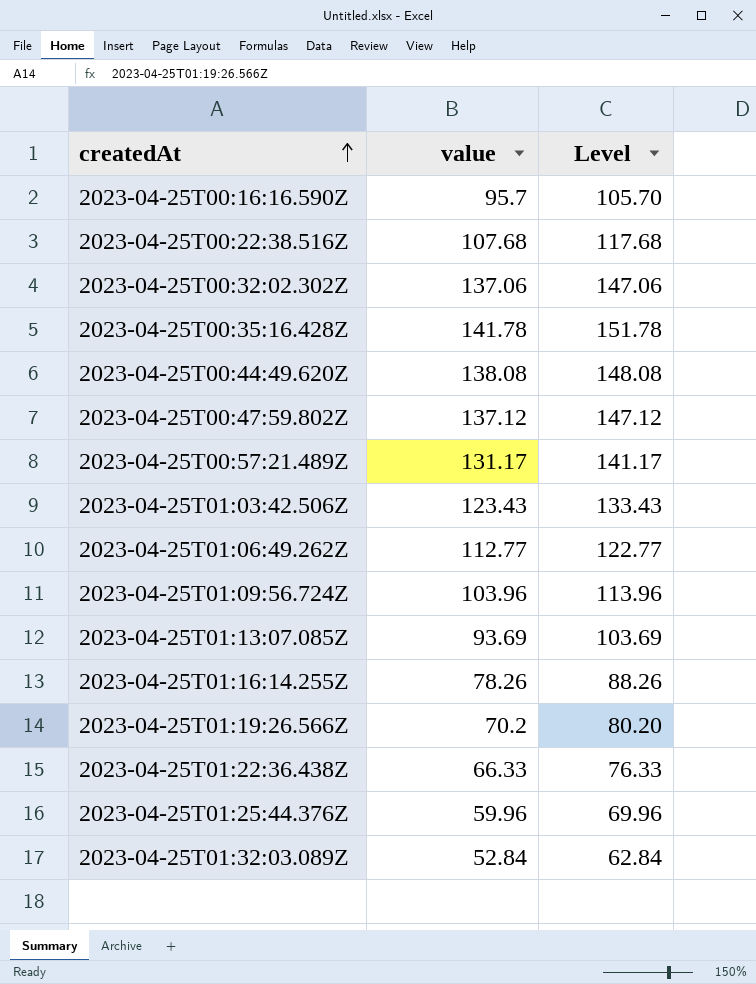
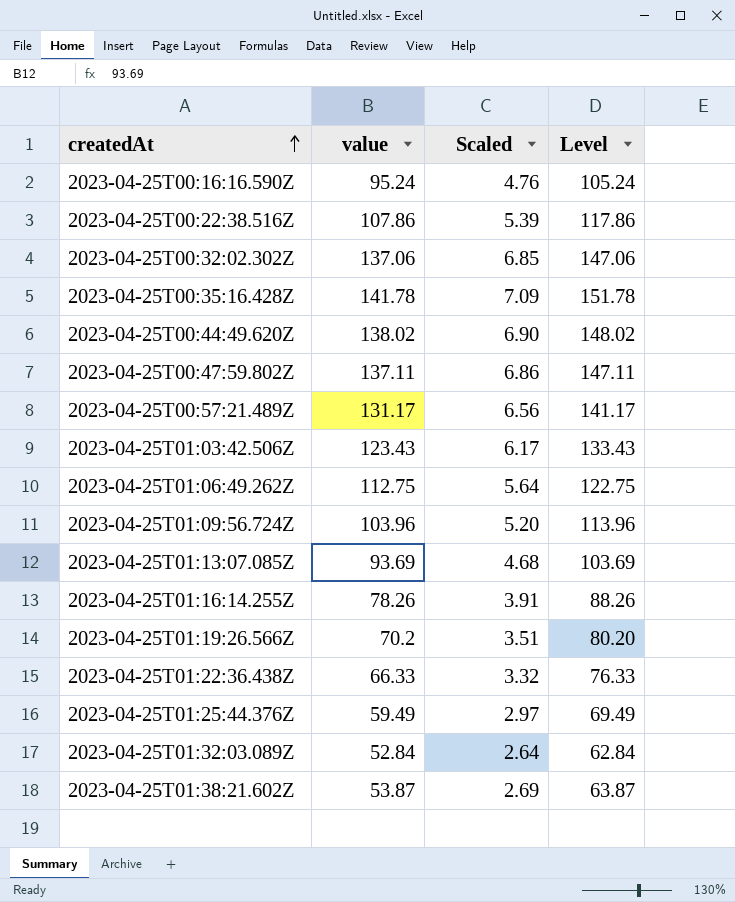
column Scaled | formula: none -> [value] * 0.05
2023-04-25T00:16:16.590Z | value: 95.7 -> 95.24
2023-04-25T00:16:16.590Z | Level: 105.70 -> 105.24
2023-04-25T00:22:38.516Z | value: 107.68 -> 107.86
2023-04-25T00:22:38.516Z | Level: 117.68 -> 117.86
2023-04-25T00:44:49.620Z | value: 138.08 -> 138.02
2023-04-25T00:44:49.620Z | Level: 148.08 -> 148.02
2023-04-25T00:47:59.802Z | value: 137.12 -> 137.11
2023-04-25T00:47:59.802Z | Level: 147.12 -> 147.11
2023-04-25T01:06:49.262Z | value: 112.77 -> 112.75
2023-04-25T01:06:49.262Z | Level: 122.77 -> 122.75
2023-04-25T01:25:44.376Z | value: 59.96 -> 59.49
2023-04-25T01:25:44.376Z | Level: 69.96 -> 69.49
row 2023-04-25T01:38:21.602Z: none -> 53.87 | 2.69 | 63.87

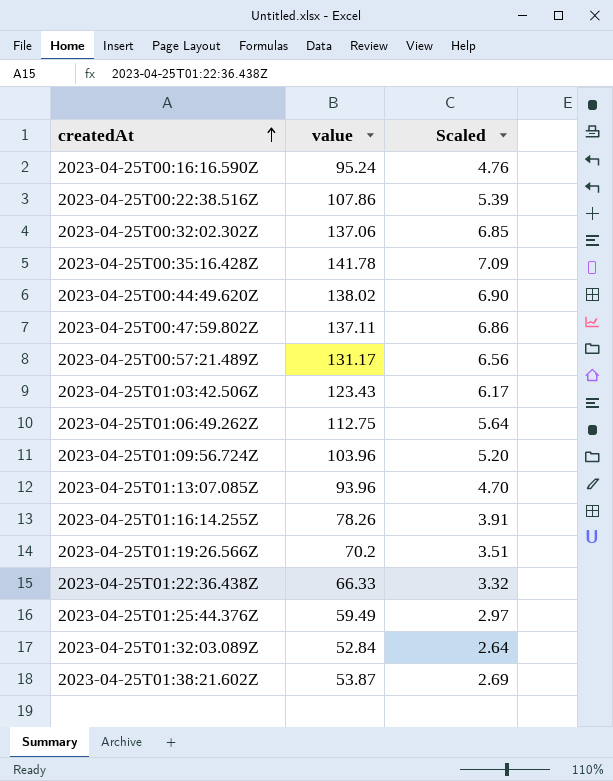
column Level | formula: [value] + 10 -> none
2023-04-25T01:13:07.085Z | value: 93.69 -> 93.96
2023-04-25T01:13:07.085Z | Scaled: 4.68 -> 4.70

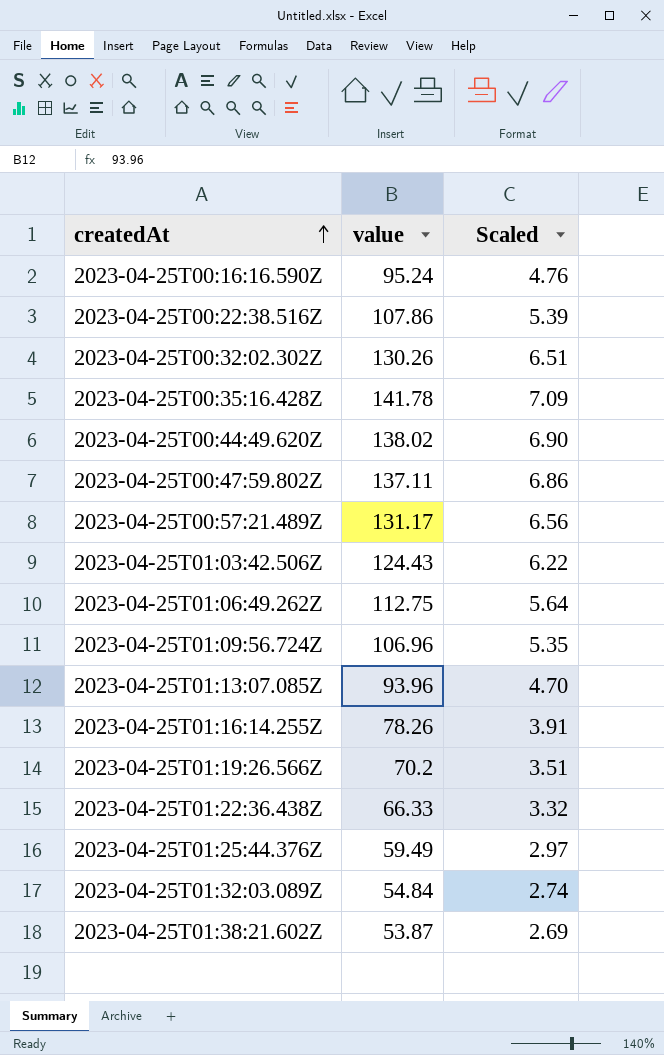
2023-04-25T00:32:02.302Z | value: 137.06 -> 130.26
2023-04-25T00:32:02.302Z | Scaled: 6.85 -> 6.51
2023-04-25T01:03:42.506Z | value: 123.43 -> 124.43
2023-04-25T01:03:42.506Z | Scaled: 6.17 -> 6.22
2023-04-25T01:09:56.724Z | value: 103.96 -> 106.96
2023-04-25T01:09:56.724Z | Scaled: 5.20 -> 5.35
2023-04-25T01:32:03.089Z | value: 52.84 -> 54.84
2023-04-25T01:32:03.089Z | Scaled: 2.64 -> 2.74

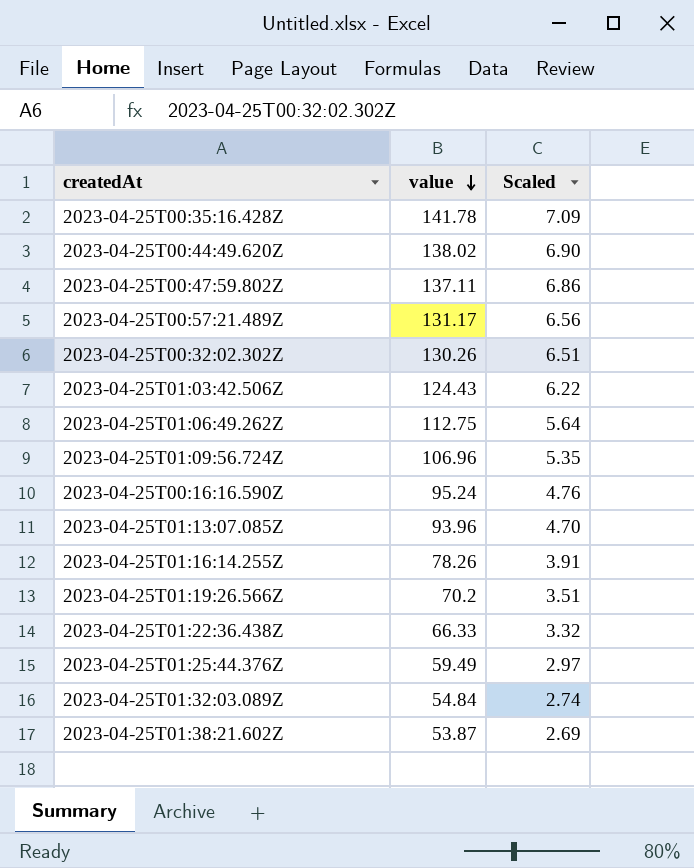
row order: createdAt ascending -> value descending
row 2023-04-25T00:22:38.516Z: 107.86 | 5.39 -> none

